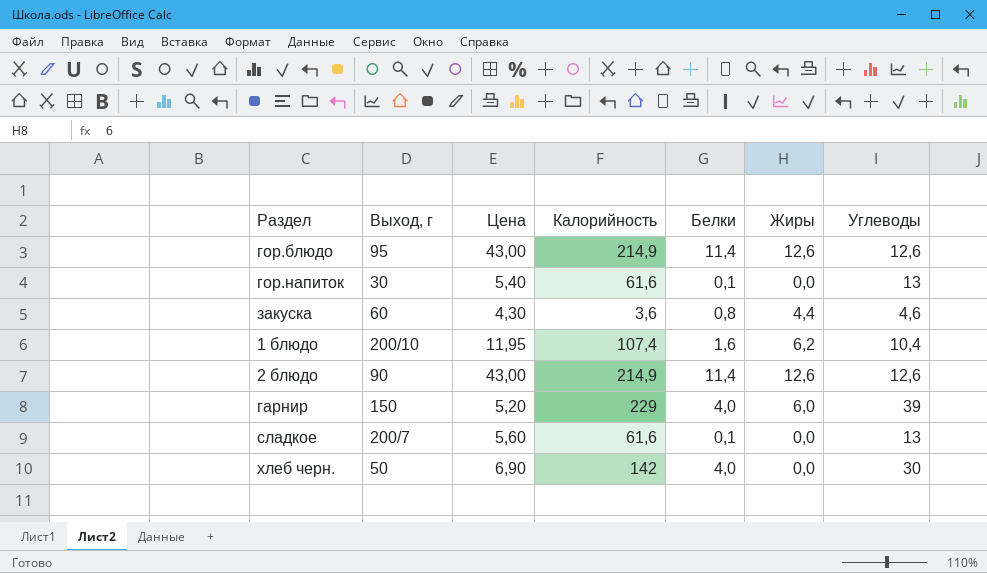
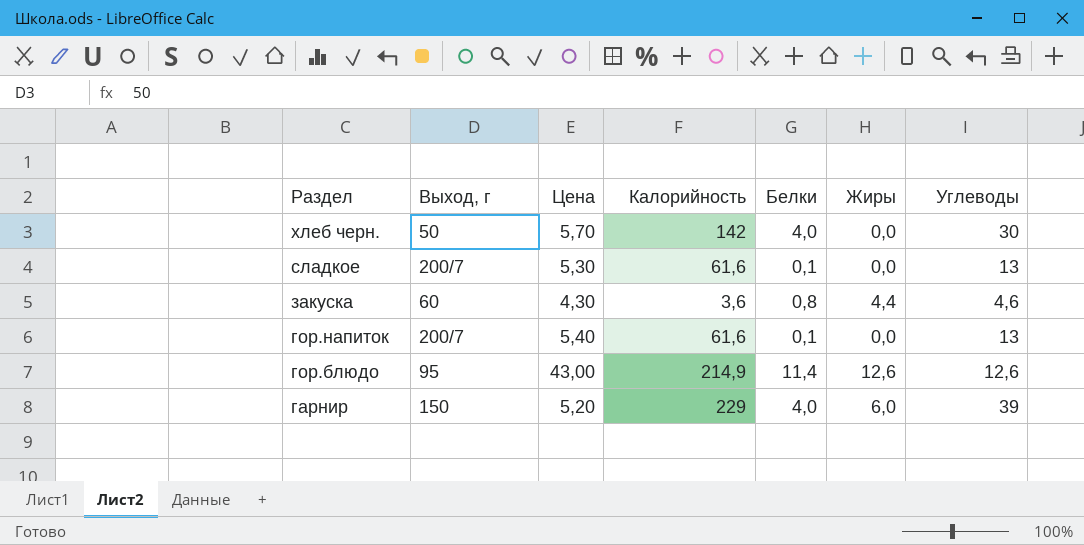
row order: none -> Раздел descending
row 1 блюдо: 200/10 | 11,95 | 107,4 | 1,6 | 6,2 | 10,4 -> none
row 2 блюдо: 90 | 43,00 | 214,9 | 11,4 | 12,6 | 12,6 -> none
хлеб черн. | Цена: 6,90 -> 5,70
сладкое | Цена: 5,60 -> 5,30
гор.напиток | Выход, г: 30 -> 200/7

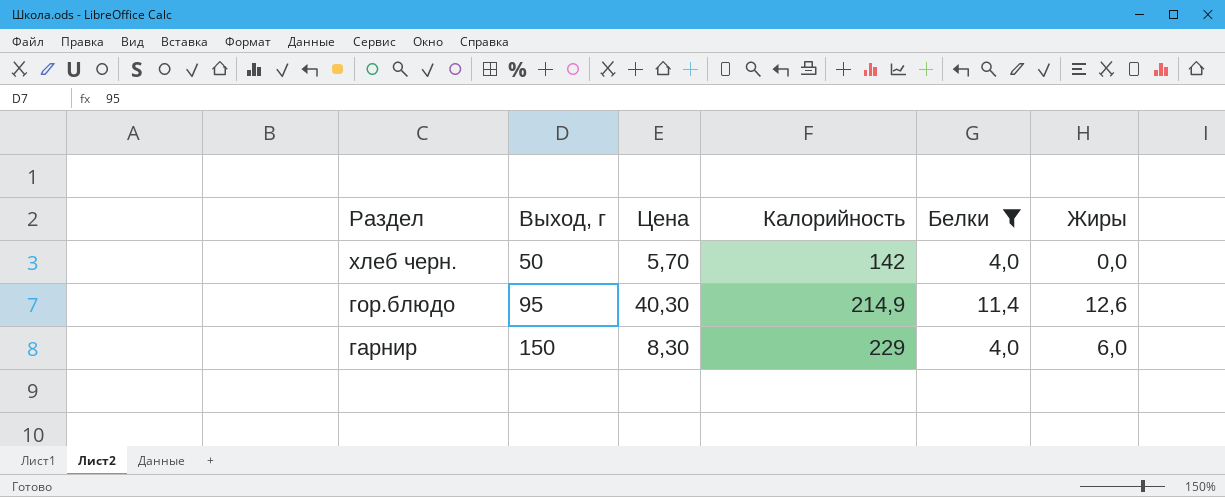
filter: none -> Белки >= 4,0
column Углеводы | position: 7 -> none
гор.блюдо | Цена: 43,00 -> 40,30
гарнир | Цена: 5,20 -> 8,30

